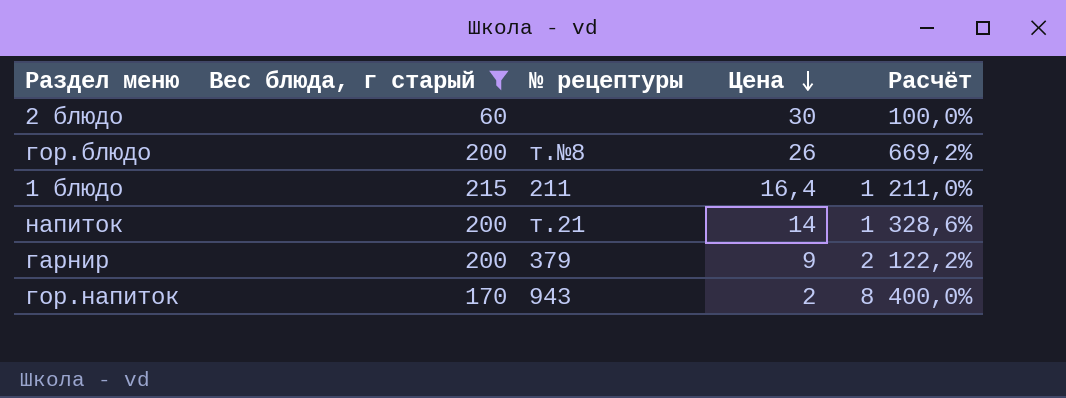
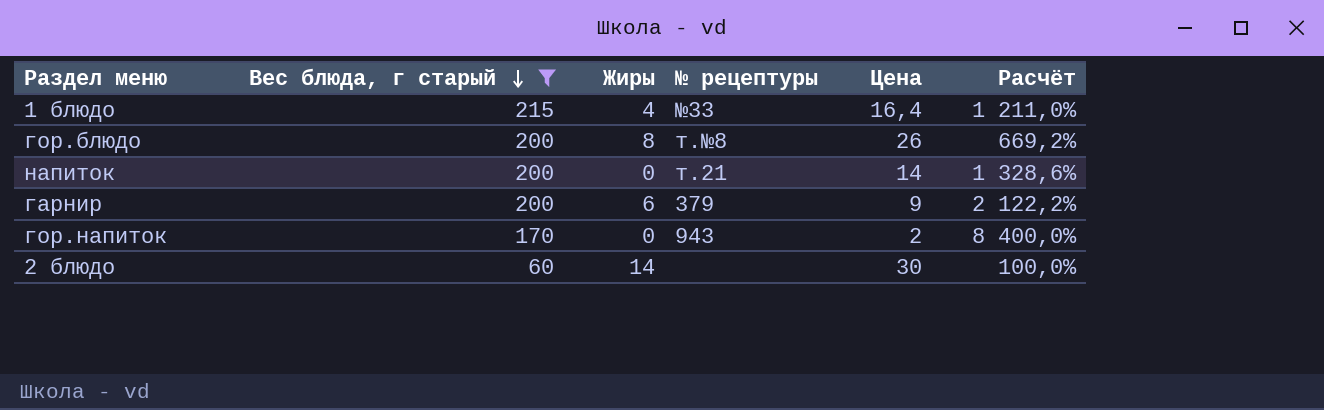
row order: Цена descending -> Вес блюда, г старый descending
column Жиры | position: none -> 3
1 блюдо | № рецептуры: 211 -> №33

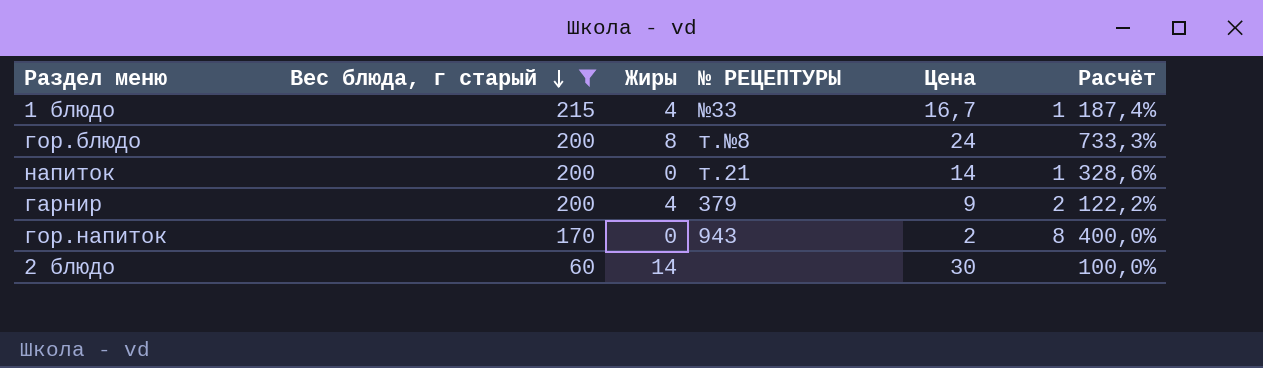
column name: № рецептуры -> № РЕЦЕПТУРЫ
1 блюдо | Цена: 16,4 -> 16,7
1 блюдо | Расчёт: 1 211,0% -> 1 187,4%
гор.блюдо | Цена: 26 -> 24
гор.блюдо | Расчёт: 669,2% -> 733,3%
гарнир | Жиры: 6 -> 4

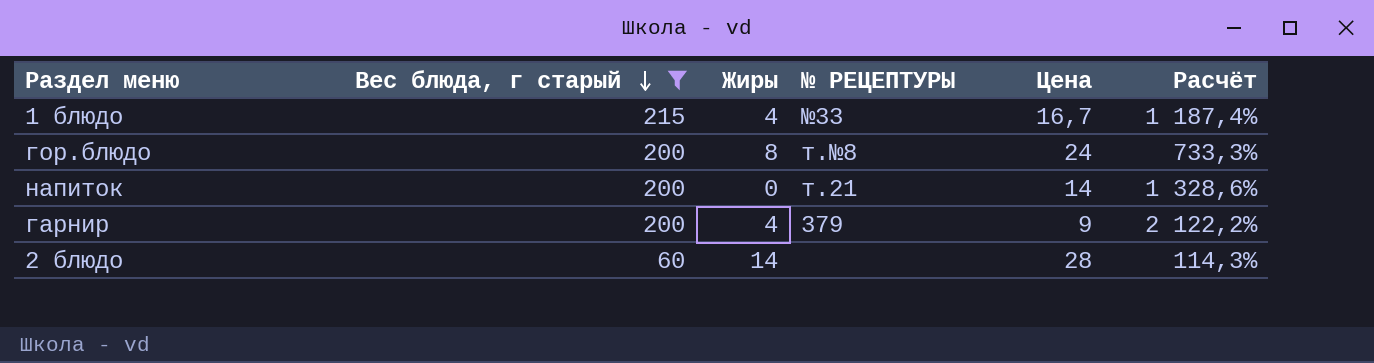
row гор.напиток: 170 | 0 | 943 | 2 | 8 400,0% -> none
2 блюдо | Цена: 30 -> 28
2 блюдо | Расчёт: 100,0% -> 114,3%

